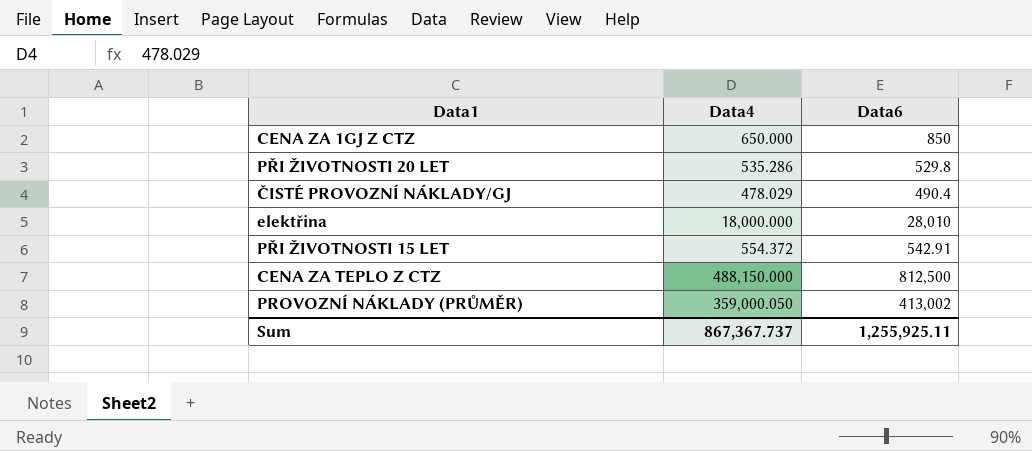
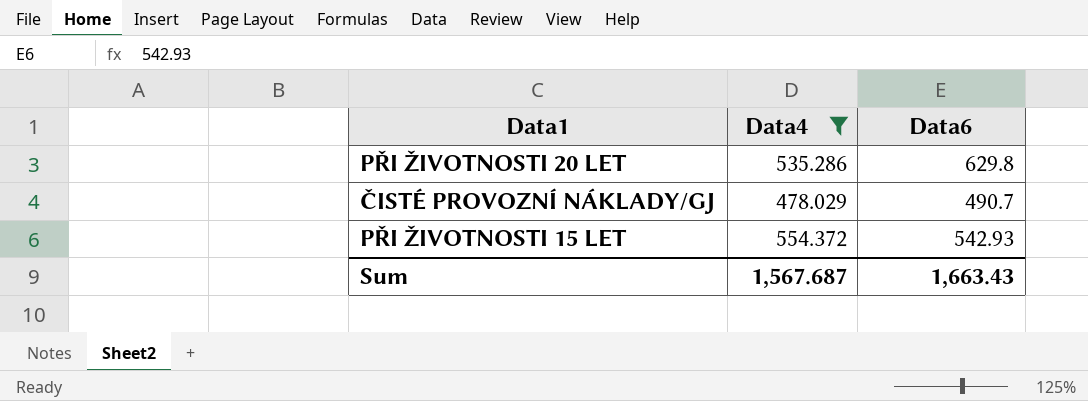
filter: none -> Data4 <= 554.372
PŘI ŽIVOTNOSTI 20 LET | Data6: 529.8 -> 629.8
ČISTÉ PROVOZNÍ NÁKLADY/GJ | Data6: 490.4 -> 490.7
PŘI ŽIVOTNOSTI 15 LET | Data6: 542.91 -> 542.93
Sum | Data4: 867,367.737 -> 1,567.687
Sum | Data6: 1,255,925.11 -> 1,663.43

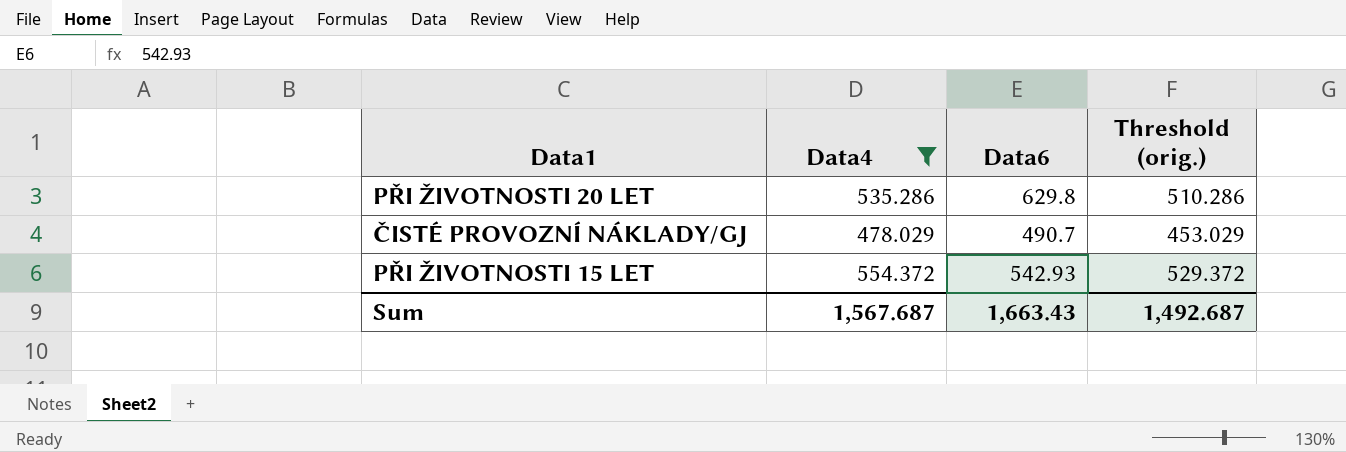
column Threshold (orig.) | formula: none -> [Data4] - 25

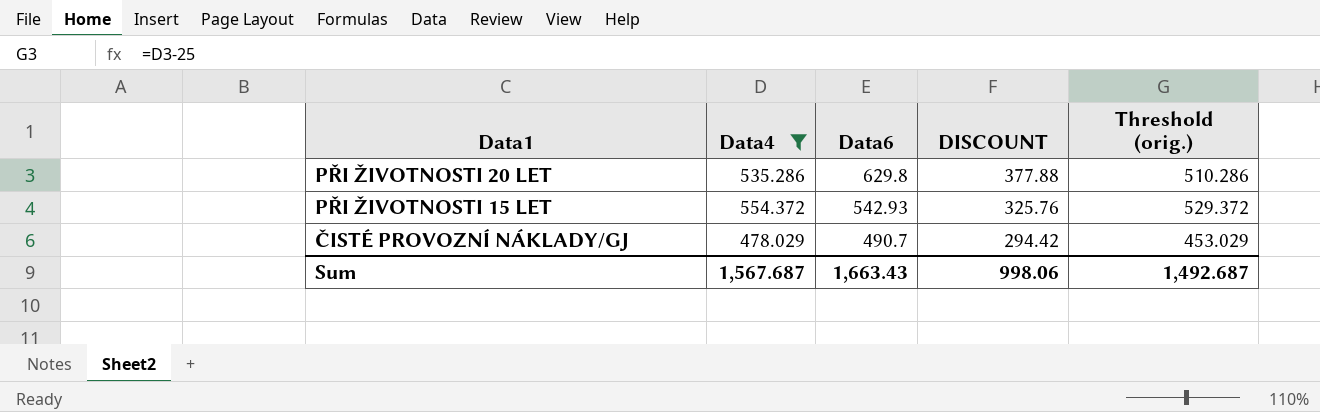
row order: none -> Data1 descending
column DISCOUNT | formula: none -> [Data6] * 0.6

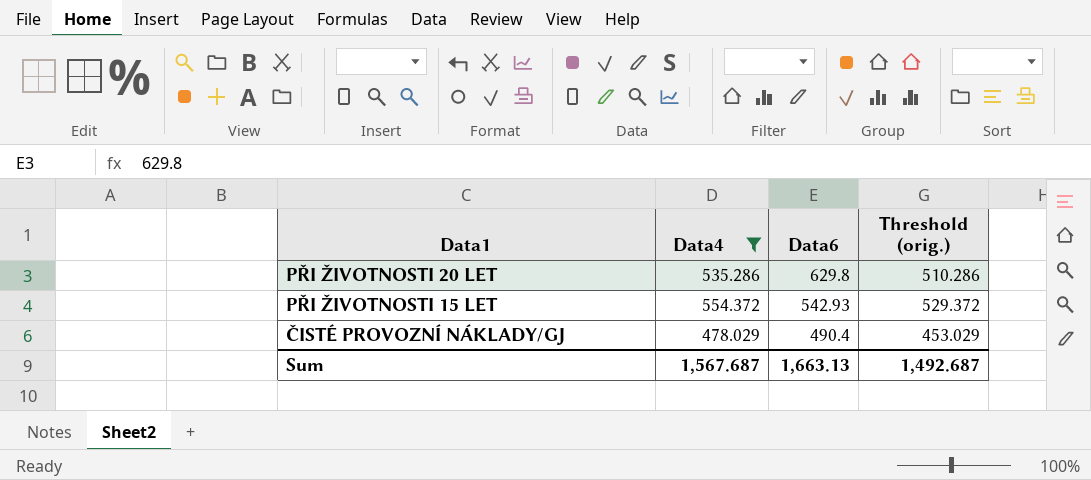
column DISCOUNT | formula: [Data6] * 0.6 -> none
ČISTÉ PROVOZNÍ NÁKLADY/GJ | Data6: 490.7 -> 490.4
Sum | Data6: 1,663.43 -> 1,663.13

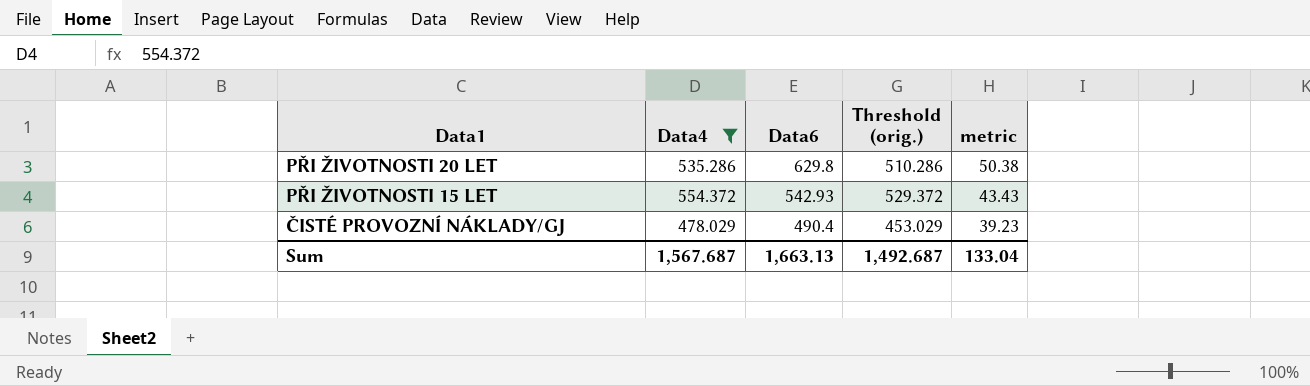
column metric | formula: none -> [Data6] * 0.08

